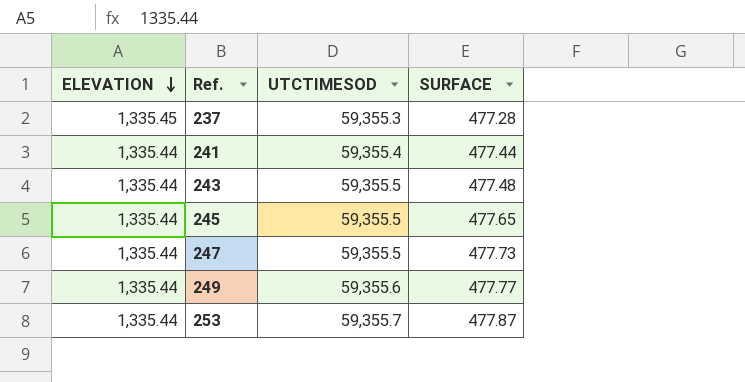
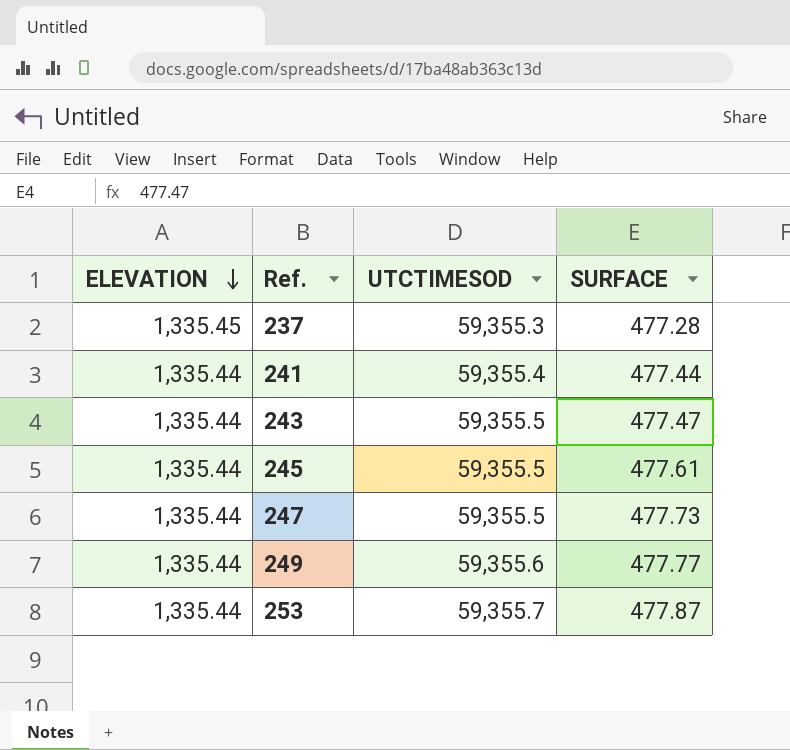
243 | SURFACE: 477.48 -> 477.47
245 | SURFACE: 477.65 -> 477.61

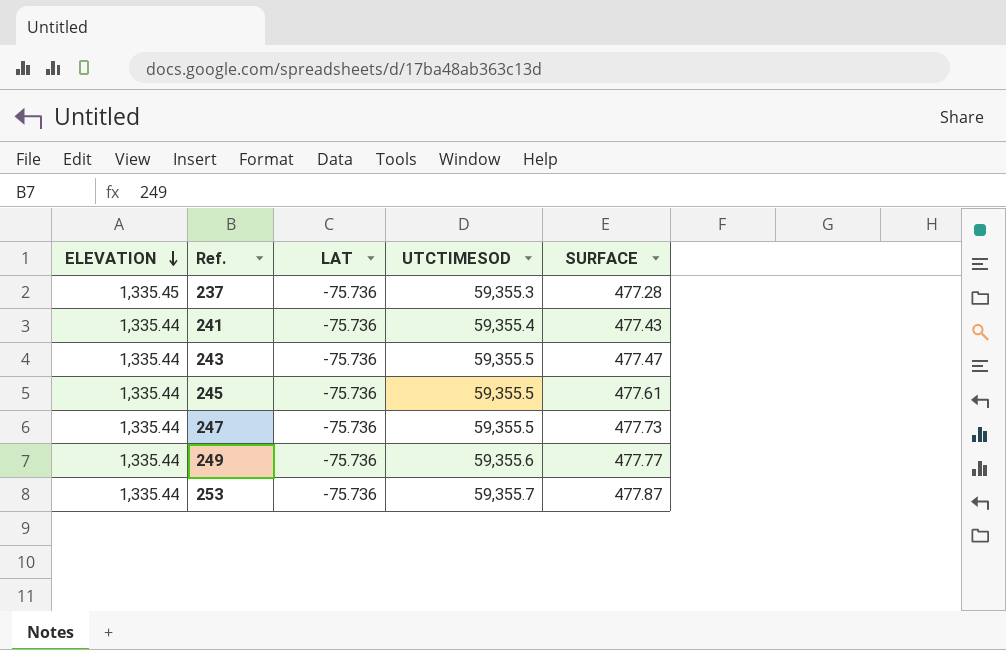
column LAT | position: none -> 3
241 | SURFACE: 477.44 -> 477.43

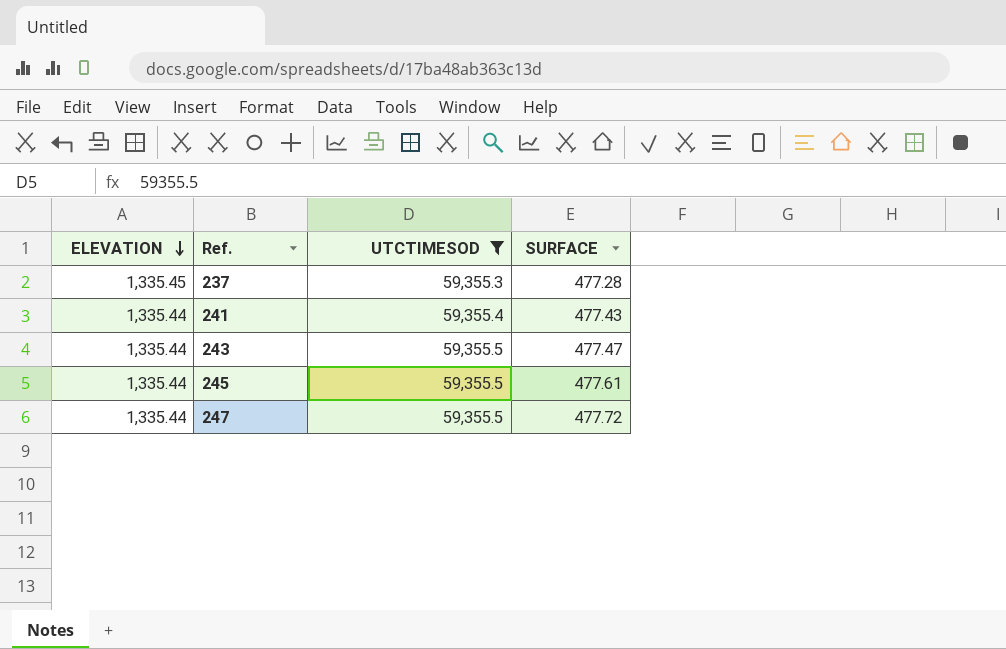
filter: none -> UTCTIMESOD <= 59,355.5
column LAT | position: 3 -> none
247 | SURFACE: 477.73 -> 477.72

